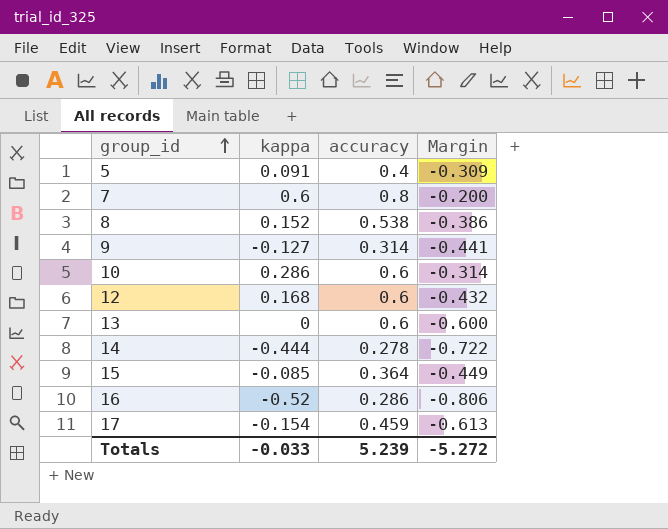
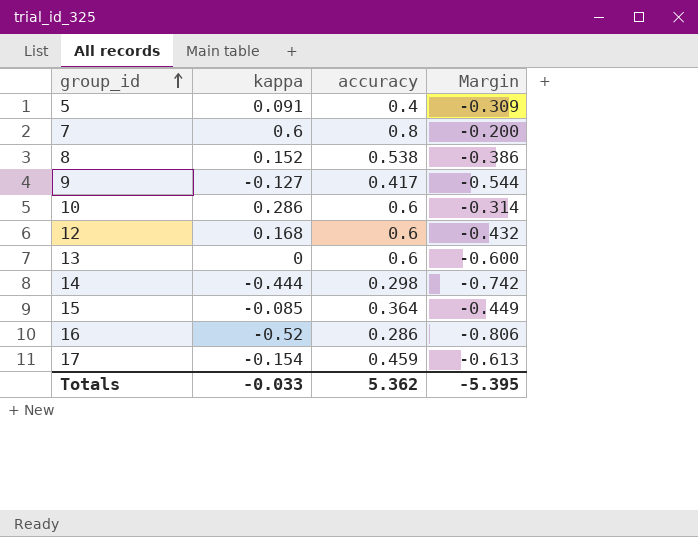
9 | accuracy: 0.314 -> 0.417
9 | Margin: -0.441 -> -0.544
14 | accuracy: 0.278 -> 0.298
14 | Margin: -0.722 -> -0.742
Totals | accuracy: 5.239 -> 5.362
Totals | Margin: -5.272 -> -5.395

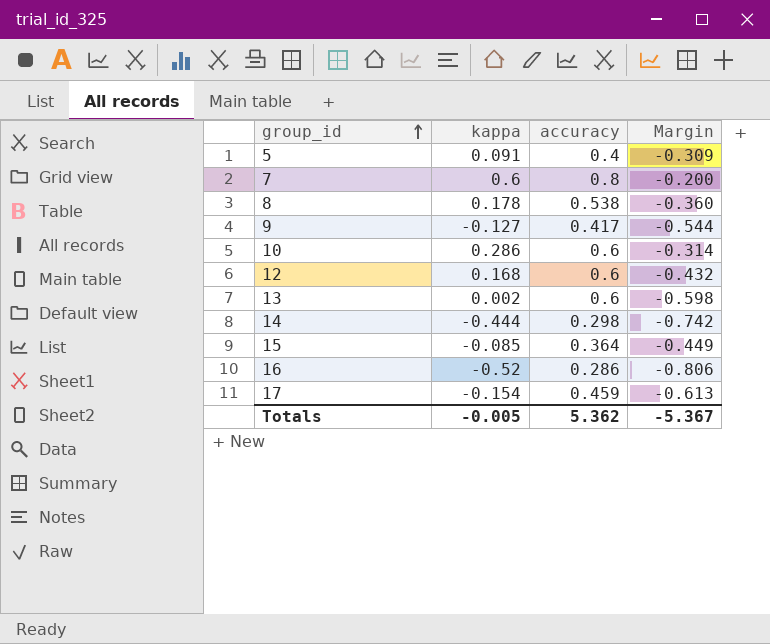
8 | kappa: 0.152 -> 0.178
8 | Margin: -0.386 -> -0.360
13 | kappa: 0 -> 0.002
13 | Margin: -0.600 -> -0.598
Totals | kappa: -0.033 -> -0.005
Totals | Margin: -5.395 -> -5.367

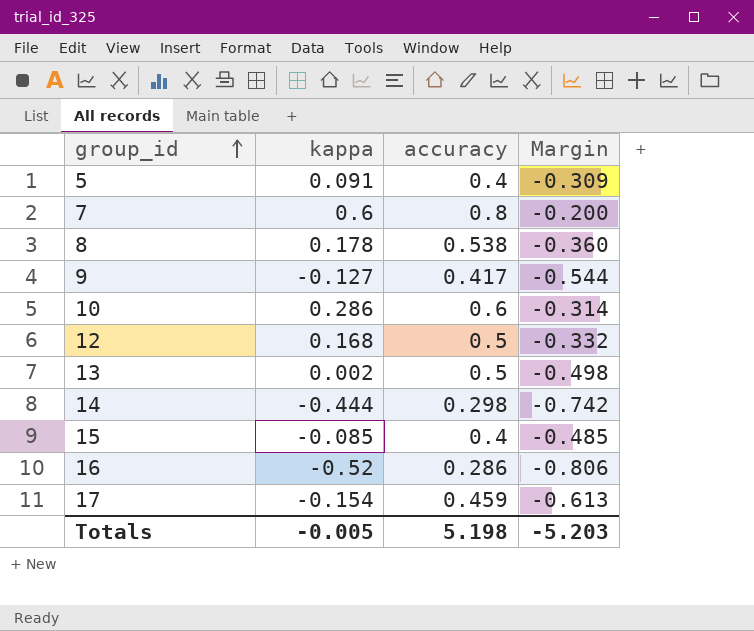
12 | accuracy: 0.6 -> 0.5
12 | Margin: -0.432 -> -0.332
13 | accuracy: 0.6 -> 0.5
13 | Margin: -0.598 -> -0.498
15 | accuracy: 0.364 -> 0.4
15 | Margin: -0.449 -> -0.485
Totals | accuracy: 5.362 -> 5.198
Totals | Margin: -5.367 -> -5.203

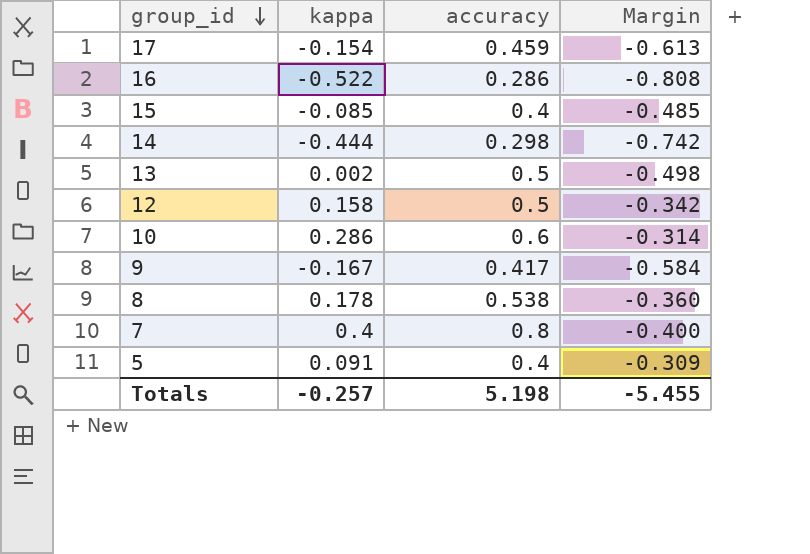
row order: group_id ascending -> group_id descending
16 | kappa: -0.52 -> -0.522
16 | Margin: -0.806 -> -0.808
12 | kappa: 0.168 -> 0.158
12 | Margin: -0.332 -> -0.342
9 | kappa: -0.127 -> -0.167
9 | Margin: -0.544 -> -0.584
7 | kappa: 0.6 -> 0.4
7 | Margin: -0.200 -> -0.400
Totals | kappa: -0.005 -> -0.257
Totals | Margin: -5.203 -> -5.455

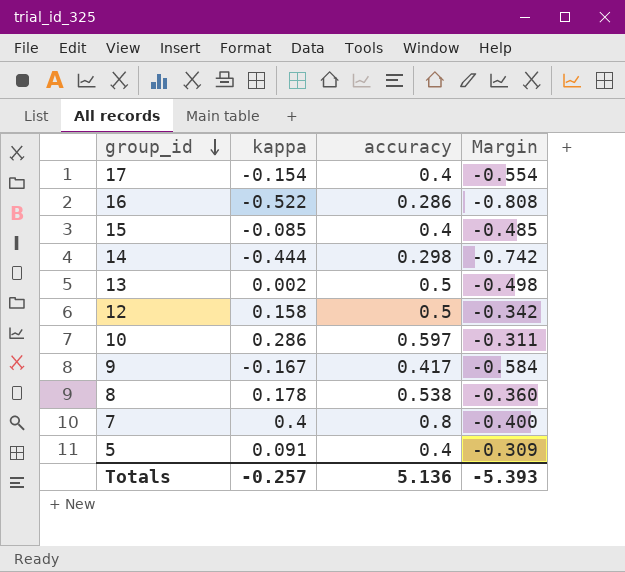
17 | accuracy: 0.459 -> 0.4
17 | Margin: -0.613 -> -0.554
10 | accuracy: 0.6 -> 0.597
10 | Margin: -0.314 -> -0.311
Totals | accuracy: 5.198 -> 5.136
Totals | Margin: -5.455 -> -5.393

